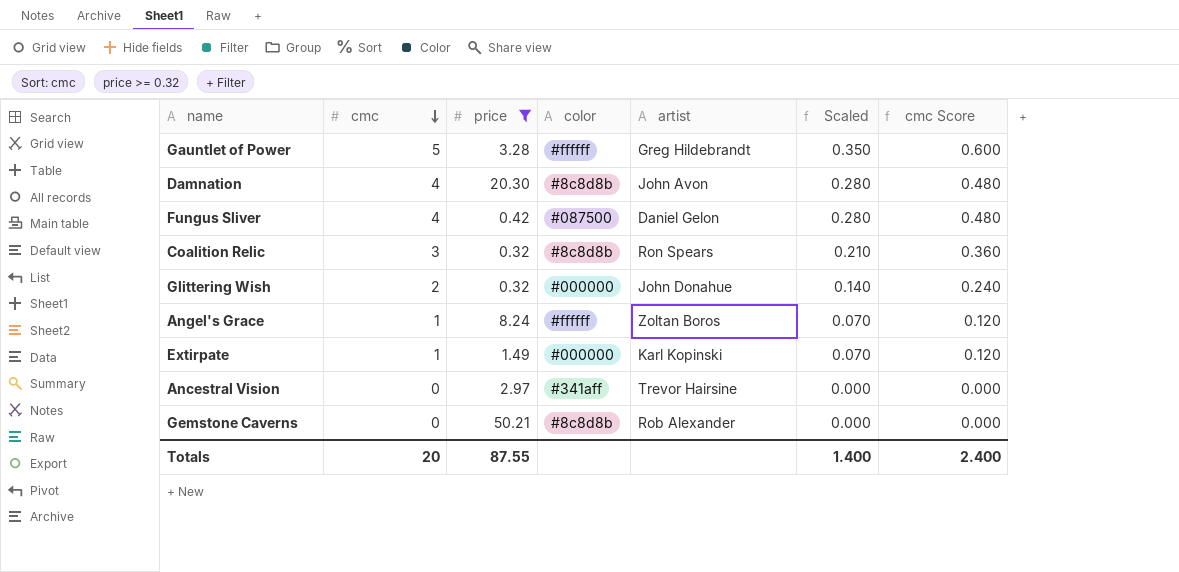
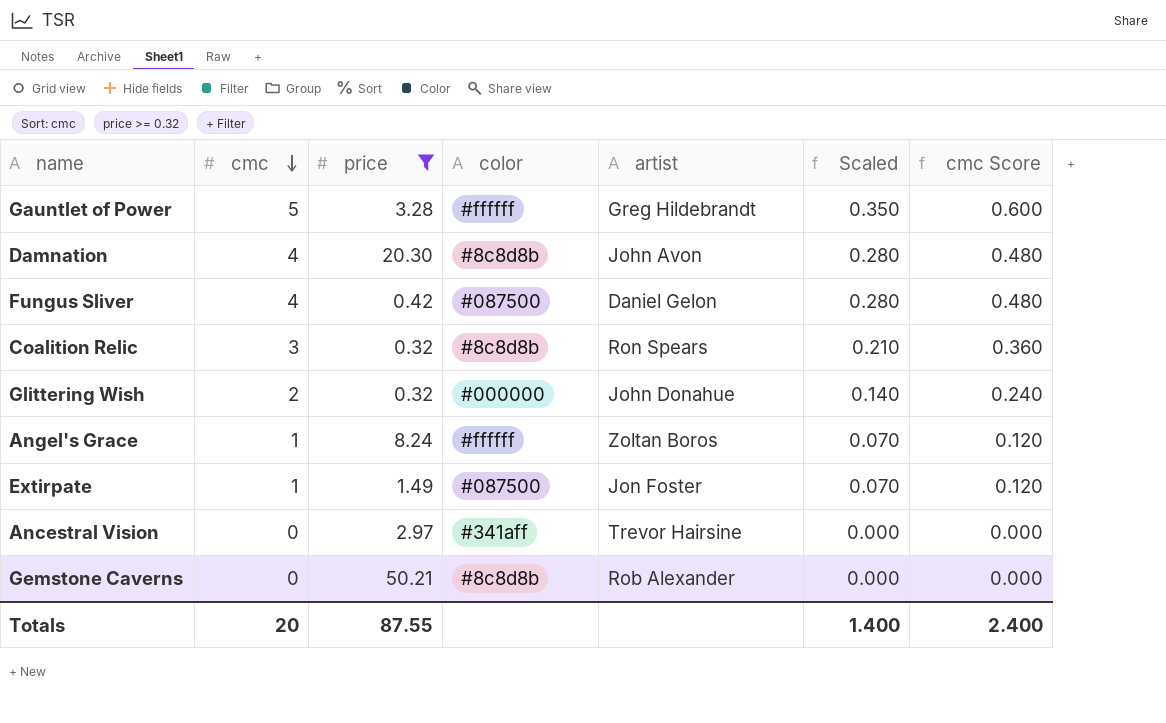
Extirpate | color: #000000 -> #087500
Extirpate | artist: Karl Kopinski -> Jon Foster

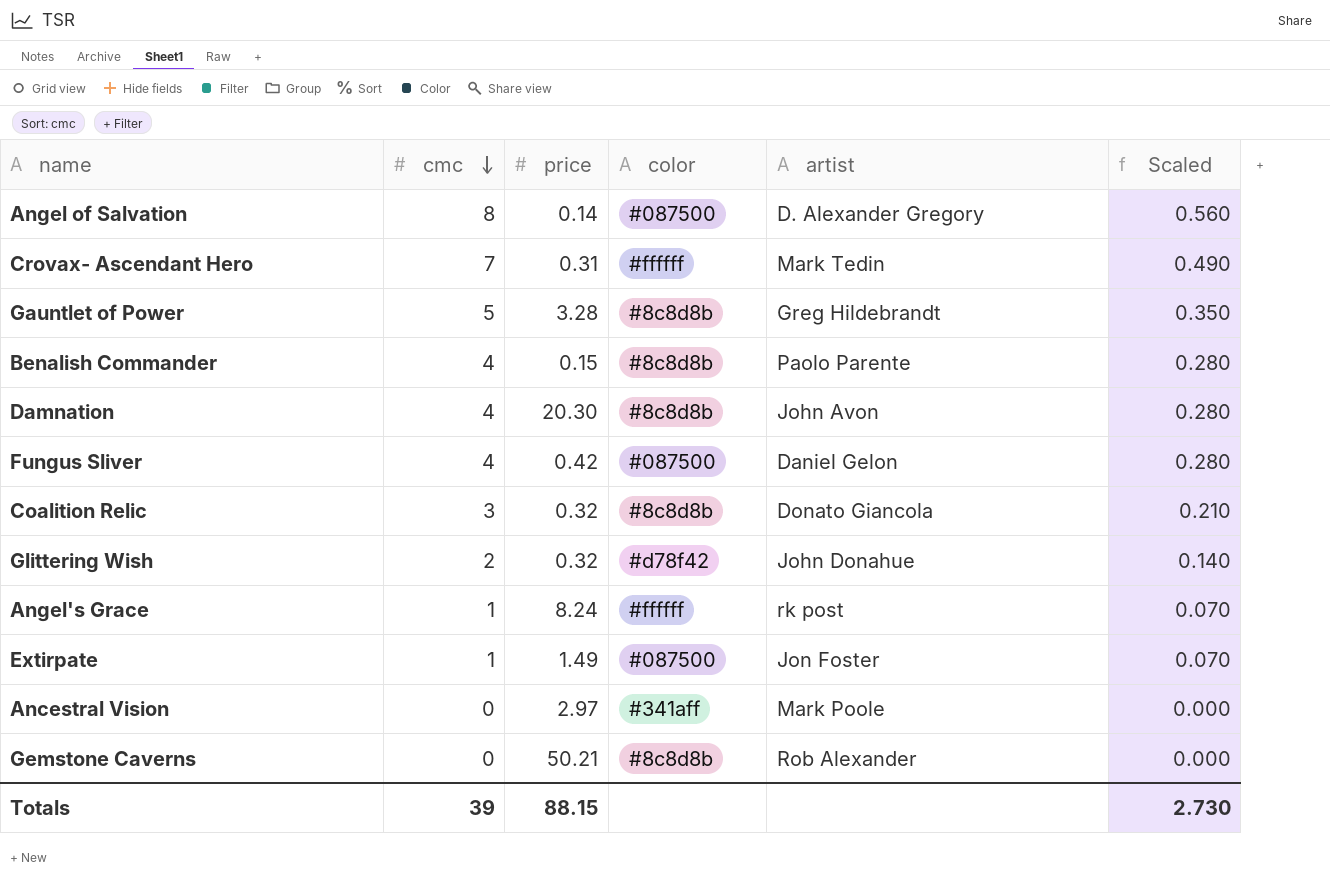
filter: price >= 0.32 -> none
column cmc Score | formula: [cmc] * 0.12 -> none
Gauntlet of Power | color: #ffffff -> #8c8d8b
Coalition Relic | artist: Ron Spears -> Donato Giancola
Glittering Wish | color: #000000 -> #d78f42
Angel's Grace | artist: Zoltan Boros -> rk post
Ancestral Vision | artist: Trevor Hairsine -> Mark Poole
Totals | cmc: 20 -> 39
Totals | price: 87.55 -> 88.15
Totals | Scaled: 1.400 -> 2.730

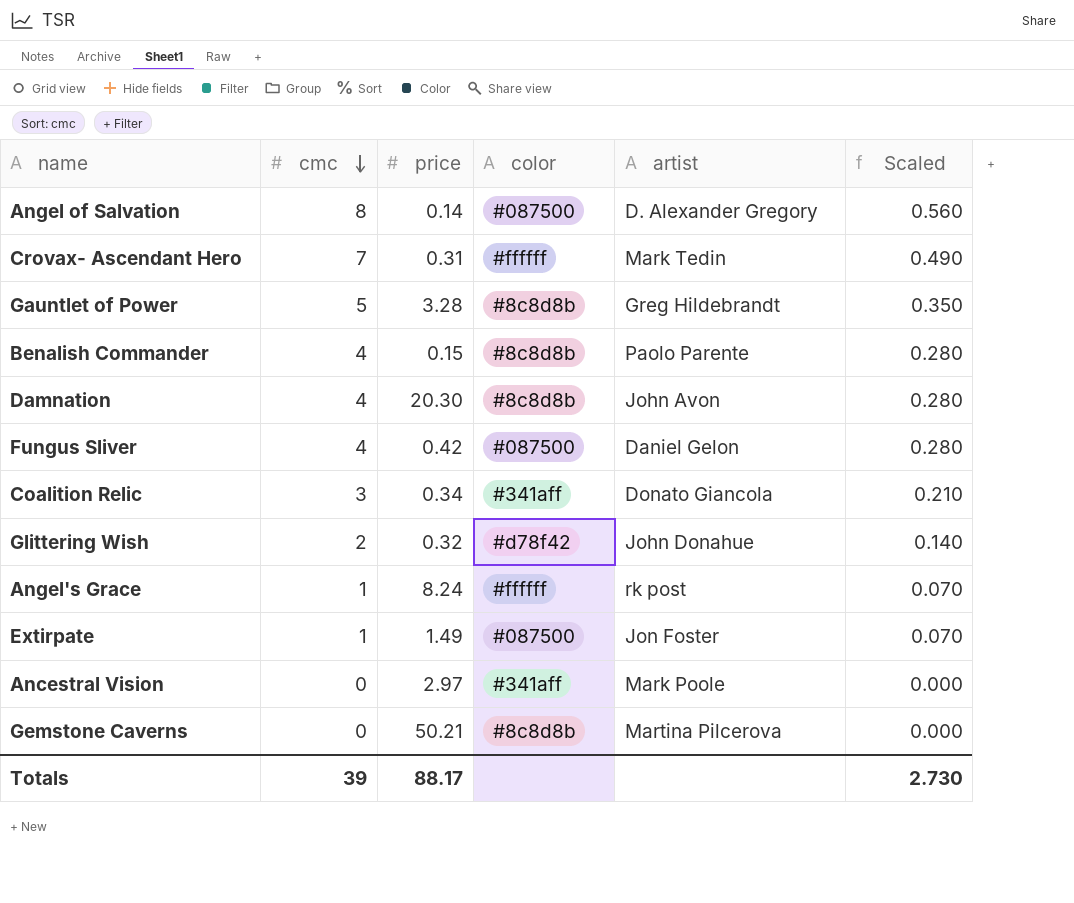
Coalition Relic | price: 0.32 -> 0.34
Coalition Relic | color: #8c8d8b -> #341aff
Gemstone Caverns | artist: Rob Alexander -> Martina Pilcerova
Totals | price: 88.15 -> 88.17

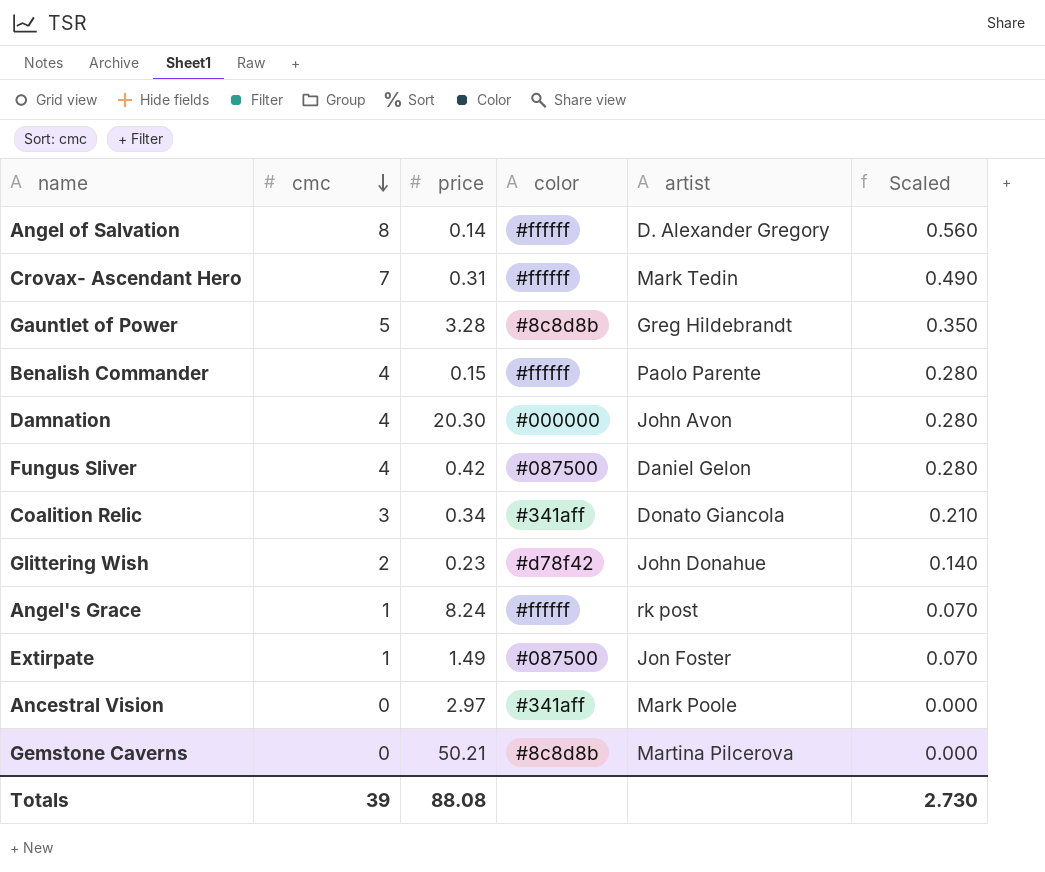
Angel of Salvation | color: #087500 -> #ffffff
Benalish Commander | color: #8c8d8b -> #ffffff
Damnation | color: #8c8d8b -> #000000
Glittering Wish | price: 0.32 -> 0.23
Totals | price: 88.17 -> 88.08

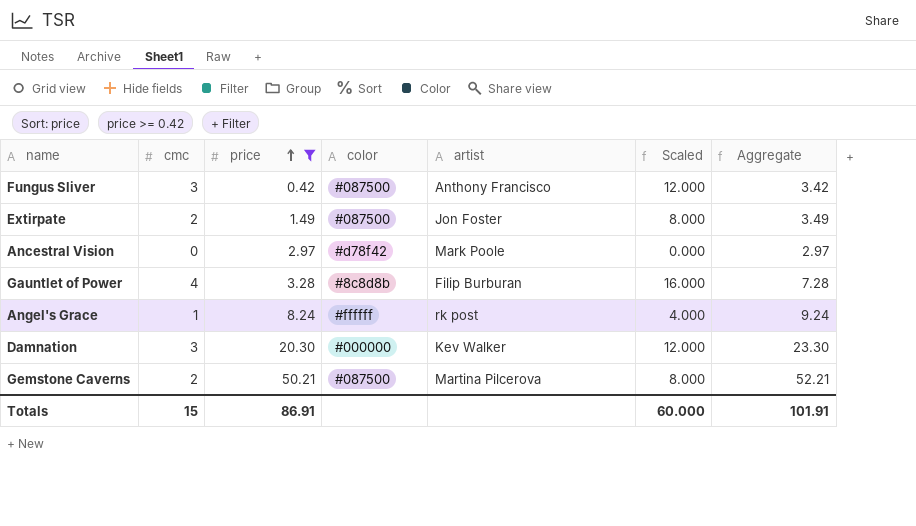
filter: none -> price >= 0.42
row order: cmc descending -> price ascending
column Scaled | formula: [cmc] * 0.07 -> [cmc] * 4
column Aggregate | formula: none -> [cmc] + [price]
Fungus Sliver | cmc: 4 -> 3
Fungus Sliver | artist: Daniel Gelon -> Anthony Francisco
Extirpate | cmc: 1 -> 2
Ancestral Vision | color: #341aff -> #d78f42
Gauntlet of Power | cmc: 5 -> 4
Gauntlet of Power | artist: Greg Hildebrandt -> Filip Burburan
Damnation | cmc: 4 -> 3
Damnation | artist: John Avon -> Kev Walker
Gemstone Caverns | cmc: 0 -> 2
Gemstone Caverns | color: #8c8d8b -> #087500
Totals | cmc: 39 -> 15
Totals | price: 88.08 -> 86.91
Totals | Scaled: 2.730 -> 60.000

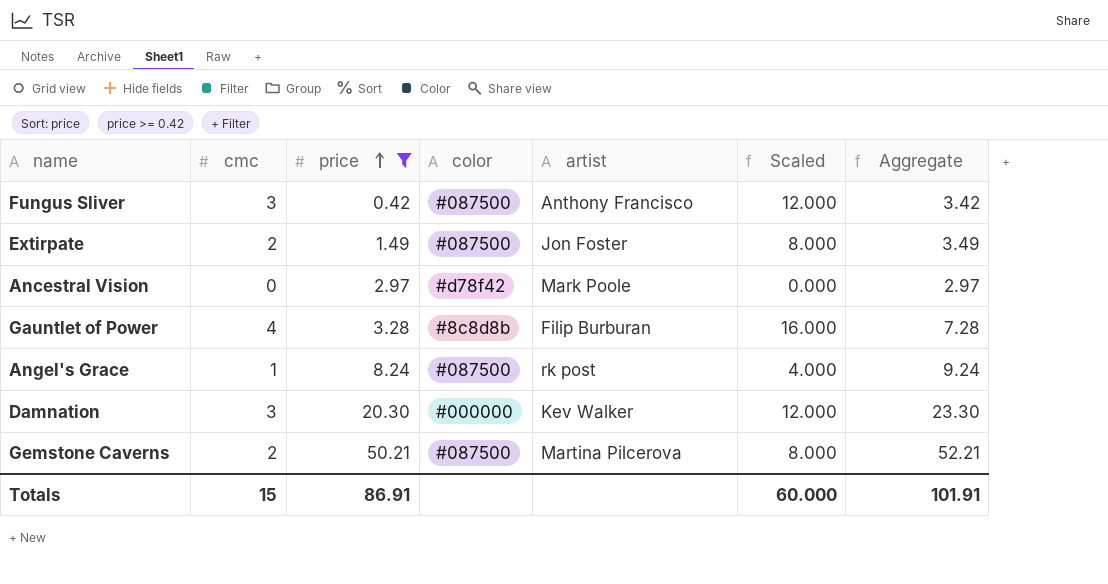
Angel's Grace | color: #ffffff -> #087500

